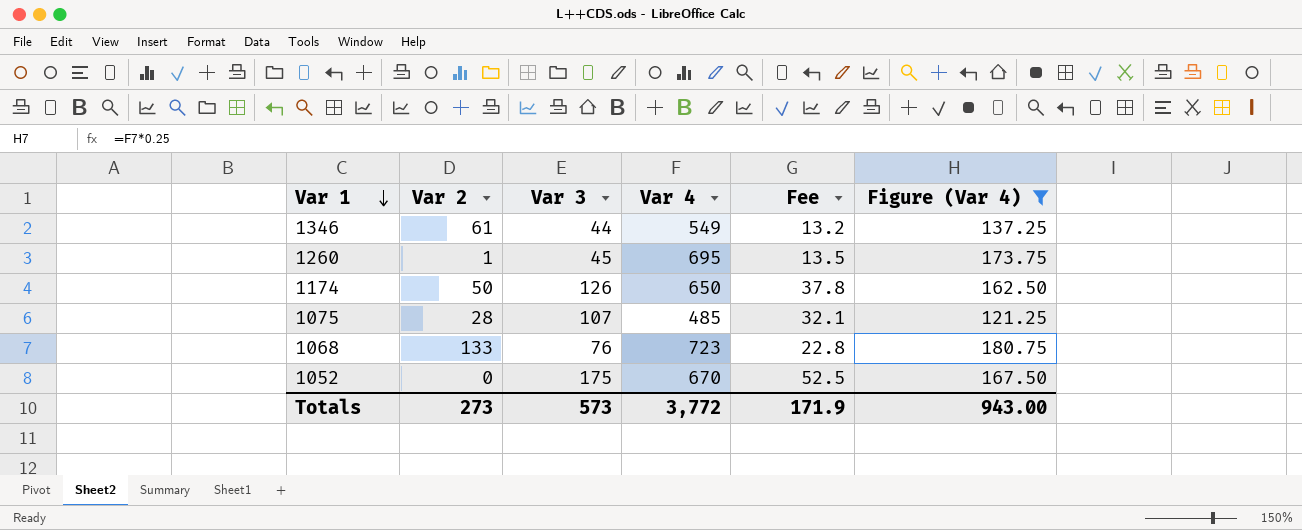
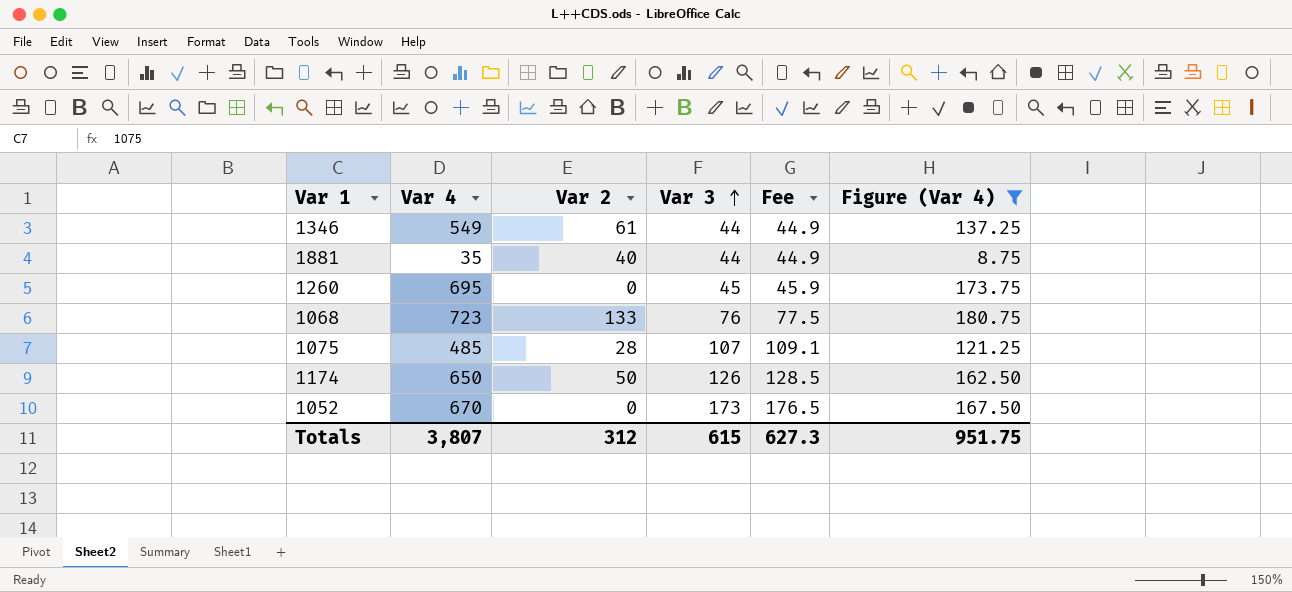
row order: Var 1 descending -> Var 3 ascending
column Var 4 | position: 4 -> 2
column Fee | formula: [Var 3] * 0.3 -> [Var 3] * 1.02
row 1881: none -> 35 | 40 | 44 | 44.9 | 8.75
1260 | Var 2: 1 -> 0
1052 | Var 3: 175 -> 173
Totals | Var 4: 3,772 -> 3,807
Totals | Var 2: 273 -> 312
Totals | Var 3: 573 -> 615
Totals | Fee: 171.9 -> 627.3
Totals | Figure (Var 4): 943.00 -> 951.75

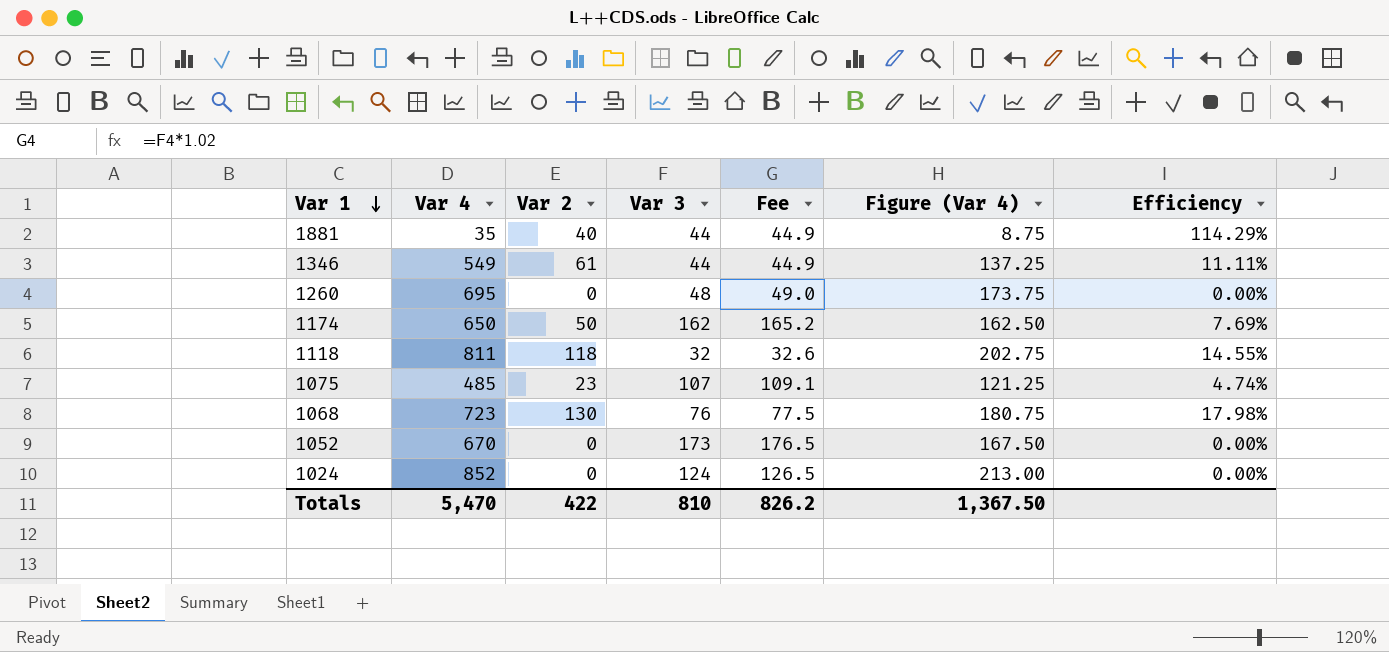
filter: Figure (Var 4) <= 180.75 -> none
row order: Var 3 ascending -> Var 1 descending
column Efficiency | formula: none -> [Var 2] / [Var 4]
1260 | Var 3: 45 -> 48
1260 | Fee: 45.9 -> 49.0
1174 | Var 3: 126 -> 162
1174 | Fee: 128.5 -> 165.2
1075 | Var 2: 28 -> 23
1068 | Var 2: 133 -> 130
Totals | Var 4: 3,807 -> 5,470
Totals | Var 2: 312 -> 422
Totals | Var 3: 615 -> 810
Totals | Fee: 627.3 -> 826.2
Totals | Figure (Var 4): 951.75 -> 1,367.50

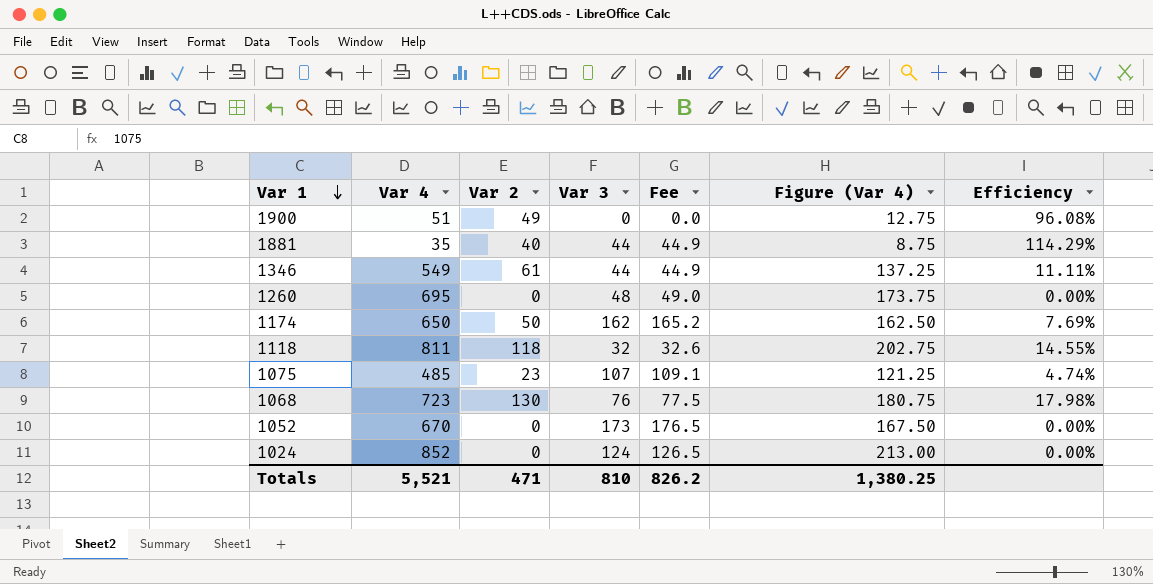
row 1900: none -> 51 | 49 | 0 | 0.0 | 12.75 | 96.08%
Totals | Var 4: 5,470 -> 5,521
Totals | Var 2: 422 -> 471
Totals | Figure (Var 4): 1,367.50 -> 1,380.25

